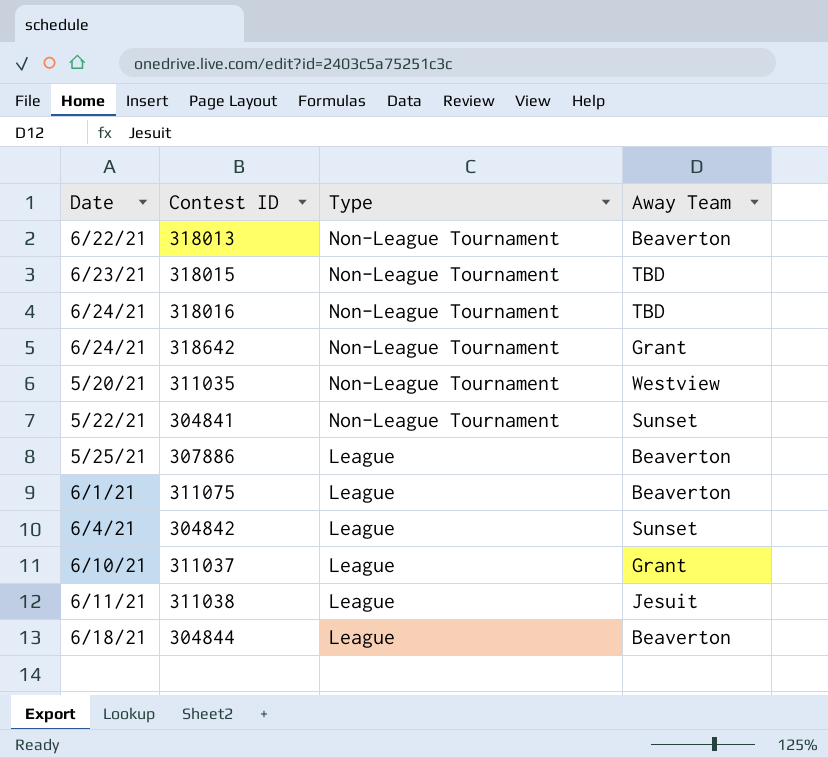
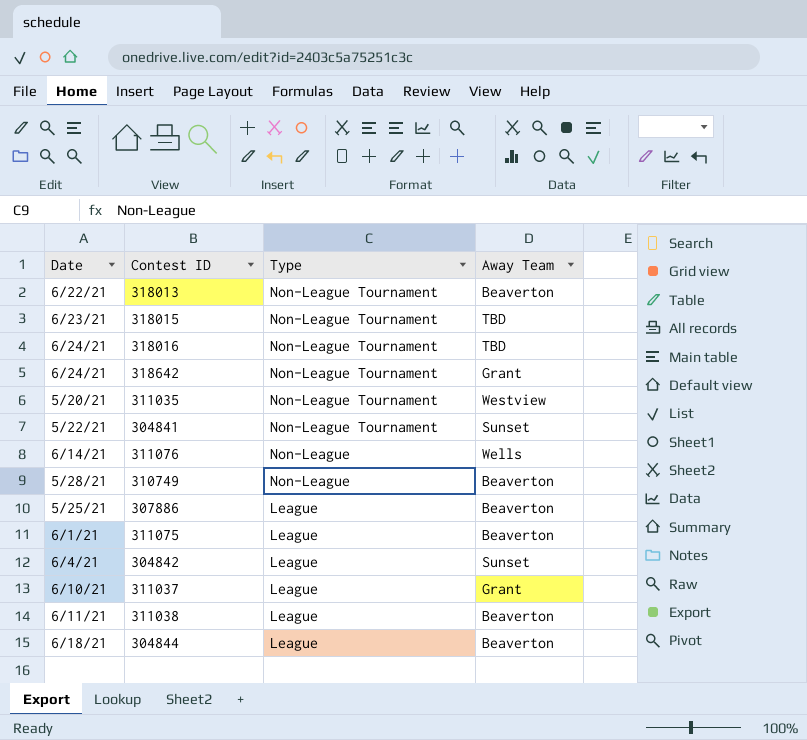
row 311076: none -> 6/14/21 | Non-League | Wells
row 310749: none -> 5/28/21 | Non-League | Beaverton
311038 | Away Team: Jesuit -> Beaverton

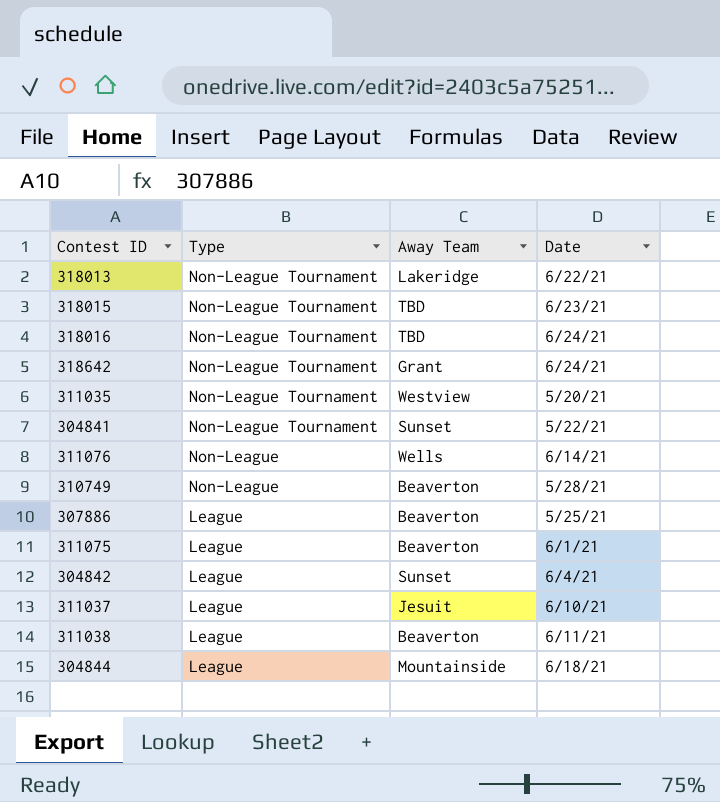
column Date | position: 1 -> 4
318013 | Away Team: Beaverton -> Lakeridge
311037 | Away Team: Grant -> Jesuit
304844 | Away Team: Beaverton -> Mountainside

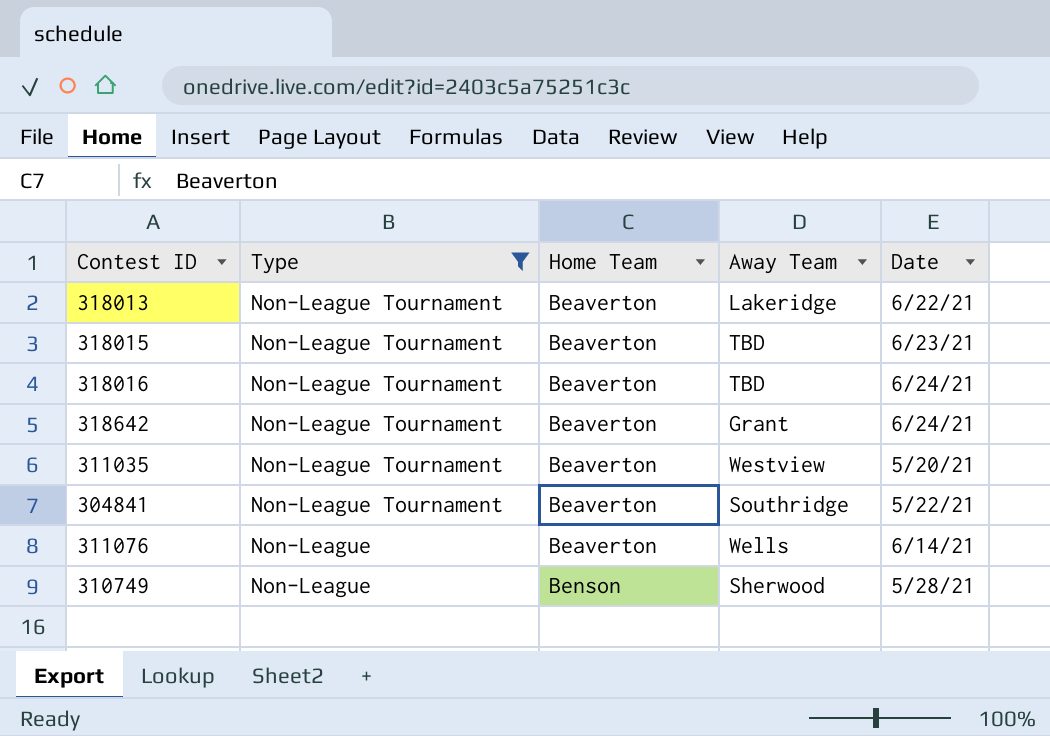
filter: none -> Type != League
column Home Team | position: none -> 3
304841 | Away Team: Sunset -> Southridge
310749 | Away Team: Beaverton -> Sherwood

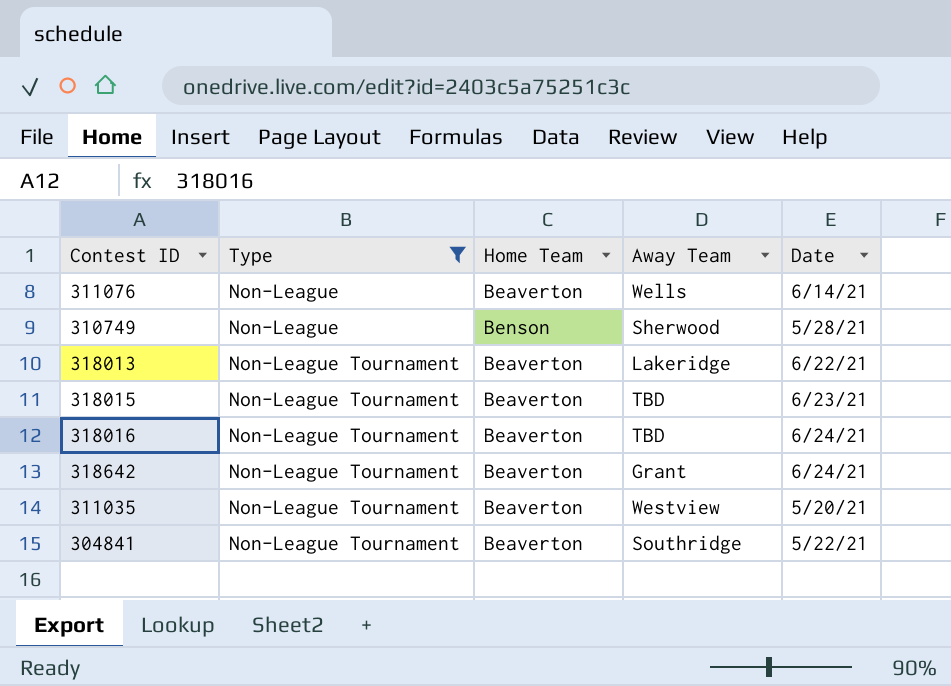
row order: Type descending -> Type ascending

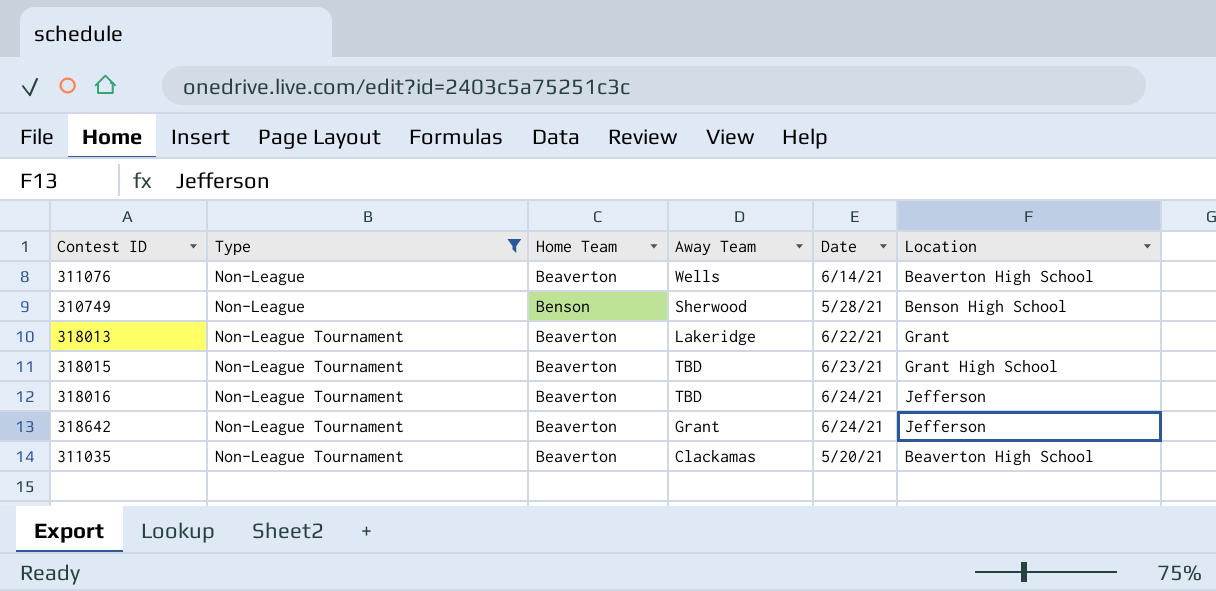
column Location | position: none -> 6
row 304841: Non-League Tournament | Beaverton | Southridge | 5/22/21 -> none
311035 | Away Team: Westview -> Clackamas

